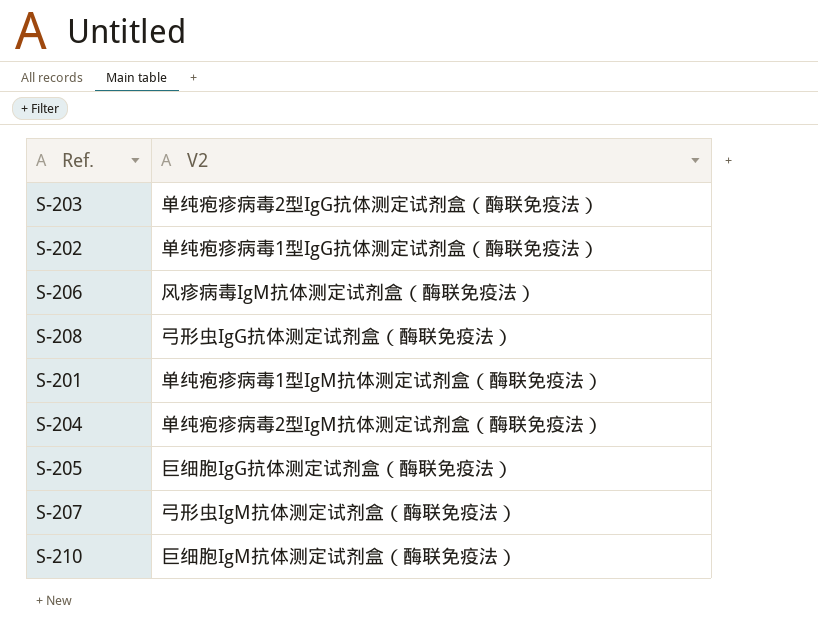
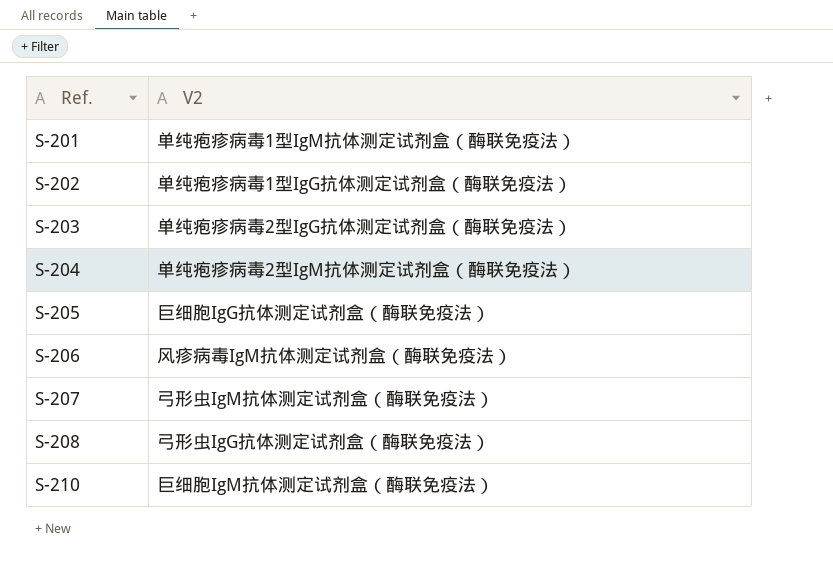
row order: none -> Ref. ascending

